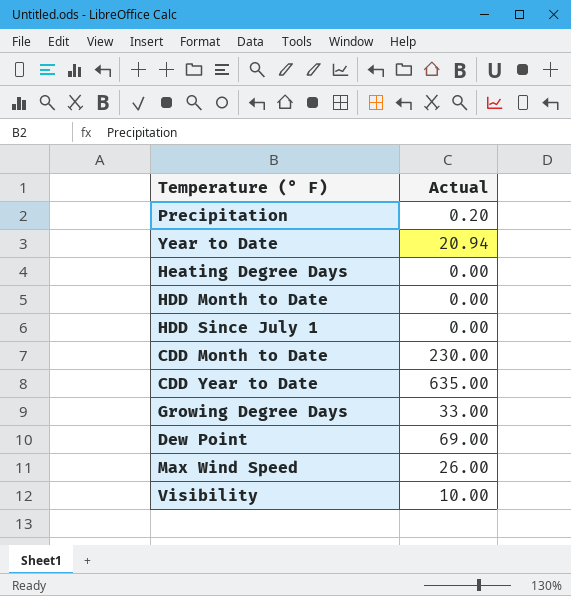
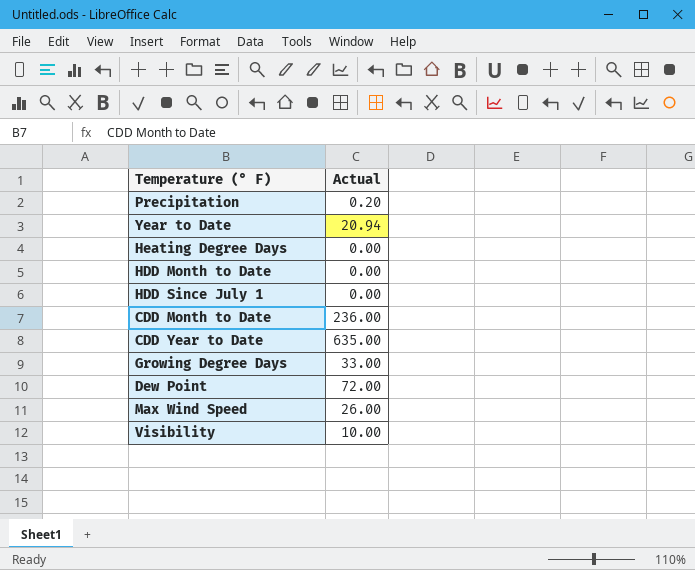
CDD Month to Date | Actual: 230.00 -> 236.00
Dew Point | Actual: 69.00 -> 72.00

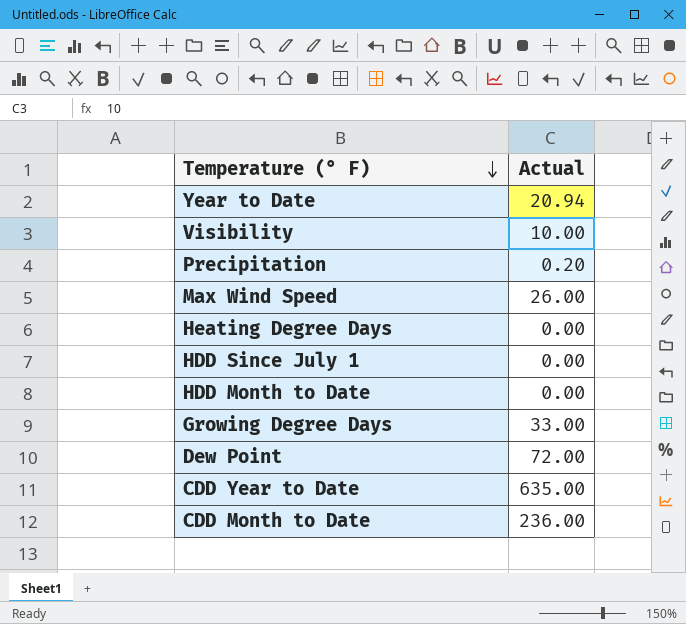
row order: none -> Temperature (° F) descending

